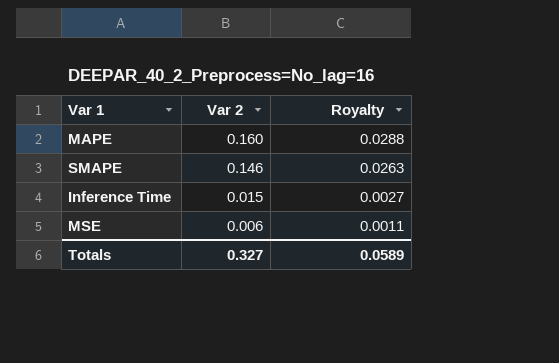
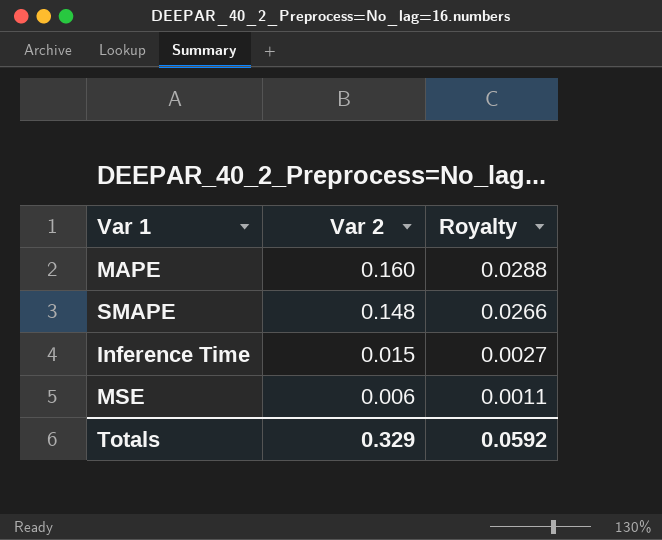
SMAPE | Var 2: 0.146 -> 0.148
SMAPE | Royalty: 0.0263 -> 0.0266
Totals | Var 2: 0.327 -> 0.329
Totals | Royalty: 0.0589 -> 0.0592

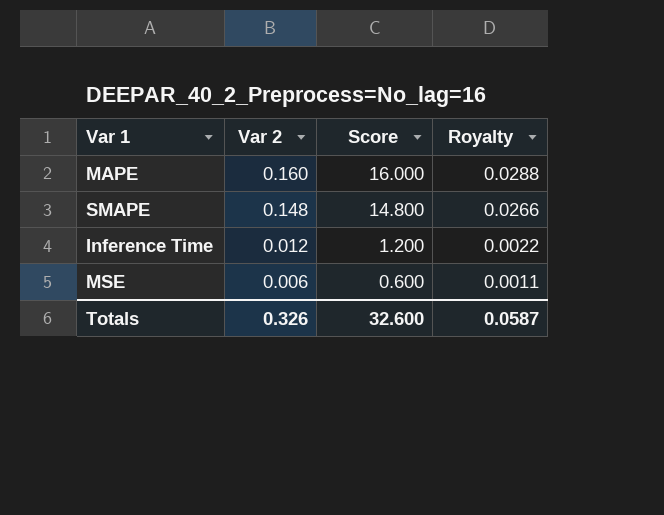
column Score | formula: none -> [Var 2] * 100
Inference Time | Var 2: 0.015 -> 0.012
Inference Time | Royalty: 0.0027 -> 0.0022
Totals | Var 2: 0.329 -> 0.326
Totals | Royalty: 0.0592 -> 0.0587

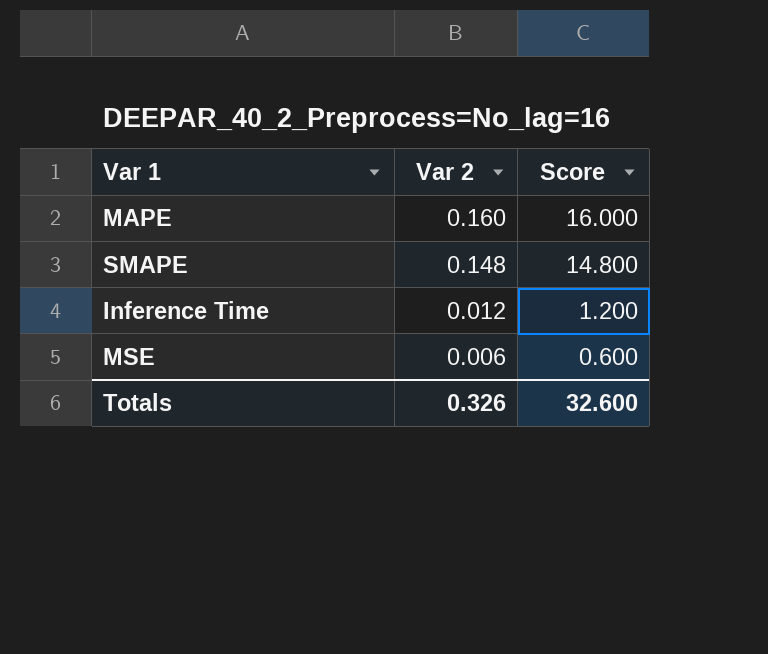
column Royalty | formula: [Var 2] * 0.18 -> none

